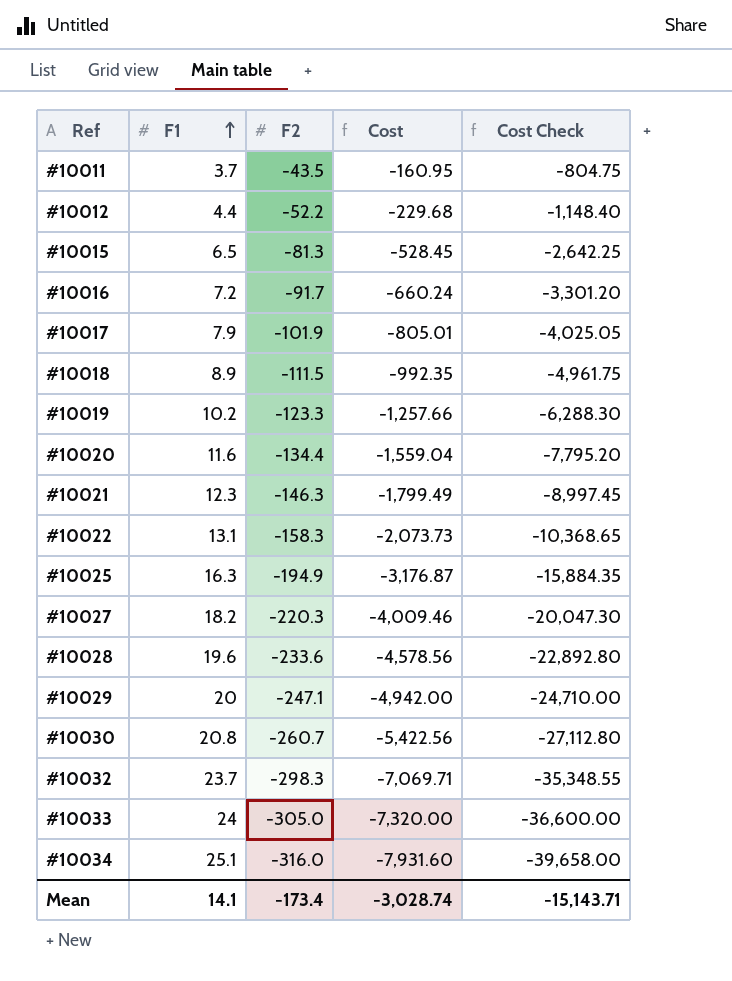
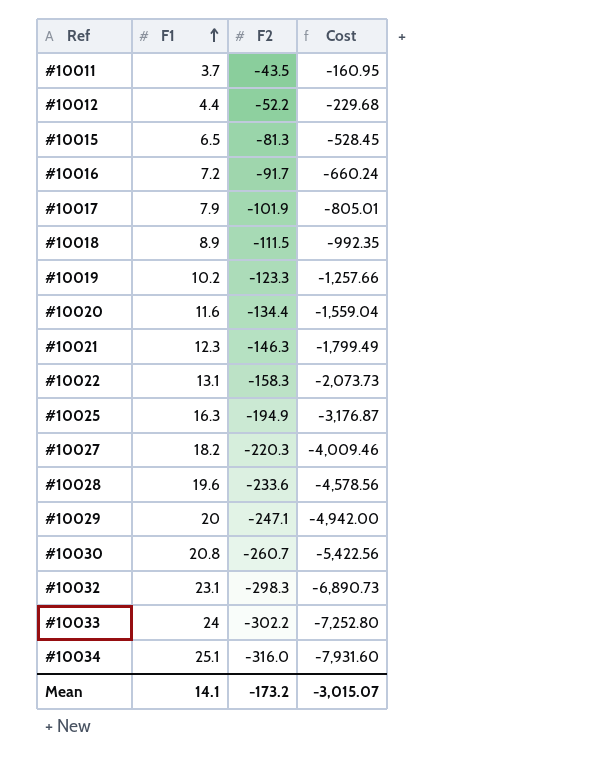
column Cost Check | formula: [Cost] * 5 -> none
#10032 | F1: 23.7 -> 23.1
#10032 | Cost: -7,069.71 -> -6,890.73
#10033 | F2: -305.0 -> -302.2
#10033 | Cost: -7,320.00 -> -7,252.80
Mean | F2: -173.4 -> -173.2
Mean | Cost: -3,028.74 -> -3,015.07

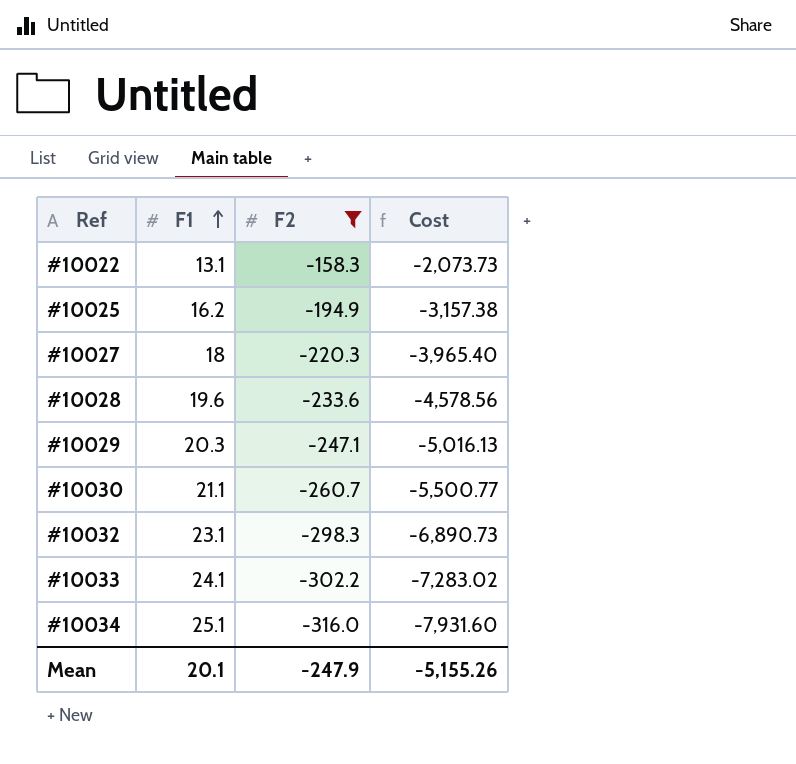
filter: none -> F2 <= -158.3
#10025 | F1: 16.3 -> 16.2
#10025 | Cost: -3,176.87 -> -3,157.38
#10027 | F1: 18.2 -> 18
#10027 | Cost: -4,009.46 -> -3,965.40
#10029 | F1: 20 -> 20.3
#10029 | Cost: -4,942.00 -> -5,016.13
#10030 | F1: 20.8 -> 21.1
#10030 | Cost: -5,422.56 -> -5,500.77
#10033 | F1: 24 -> 24.1
#10033 | Cost: -7,252.80 -> -7,283.02
Mean | F1: 14.1 -> 20.1
Mean | F2: -173.2 -> -247.9
Mean | Cost: -3,015.07 -> -5,155.26

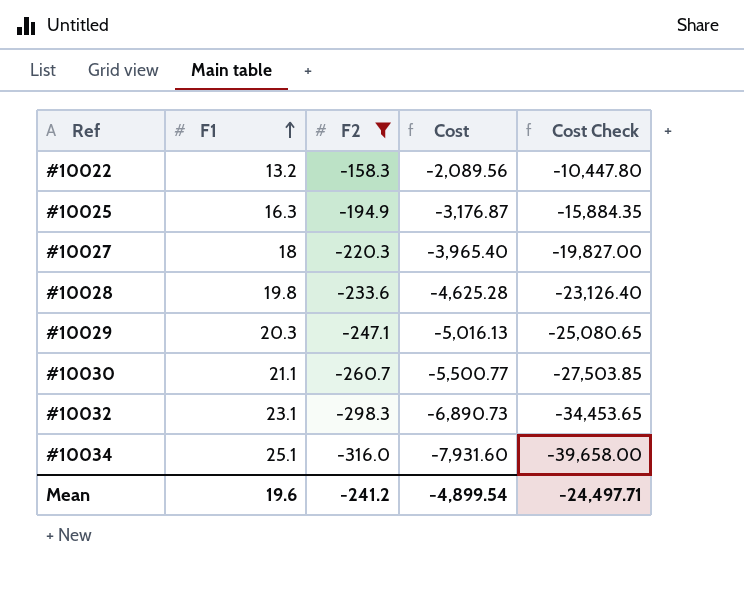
column Cost Check | formula: none -> [Cost] * 5
row #10033: 24.1 | -302.2 | -7,283.02 -> none
#10022 | F1: 13.1 -> 13.2
#10022 | Cost: -2,073.73 -> -2,089.56
#10025 | F1: 16.2 -> 16.3
#10025 | Cost: -3,157.38 -> -3,176.87
#10028 | F1: 19.6 -> 19.8
#10028 | Cost: -4,578.56 -> -4,625.28
Mean | F1: 20.1 -> 19.6
Mean | F2: -247.9 -> -241.2
Mean | Cost: -5,155.26 -> -4,899.54

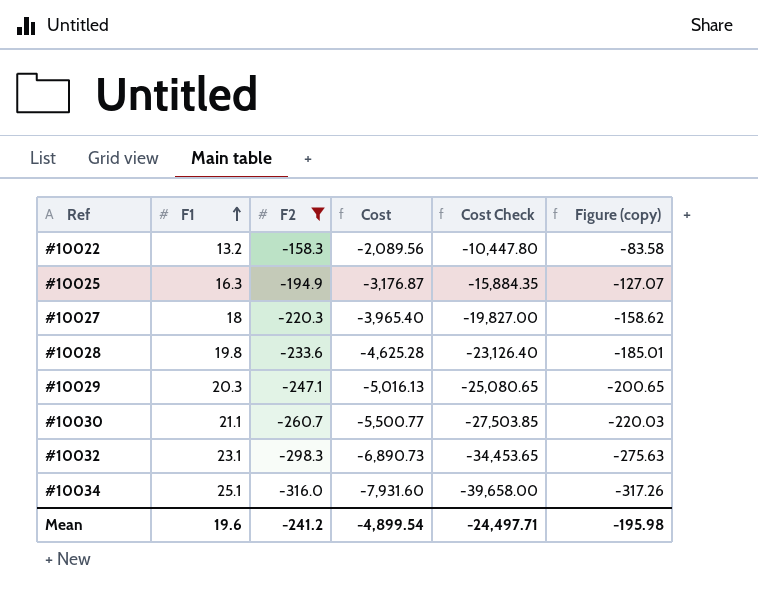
column Figure (copy) | formula: none -> [Cost] * 0.04

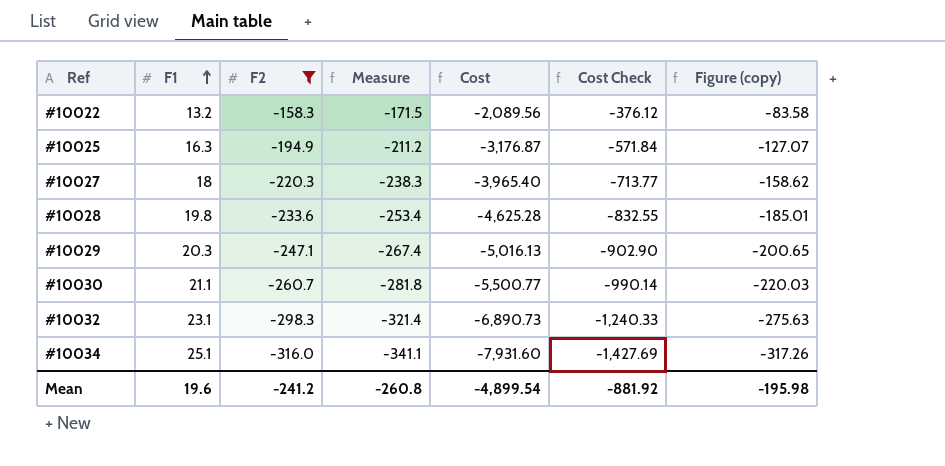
column Measure | formula: none -> [F2] - [F1]
column Cost Check | formula: [Cost] * 5 -> [Cost] * 0.18
Mean | Cost Check: -24,497.71 -> -881.92

